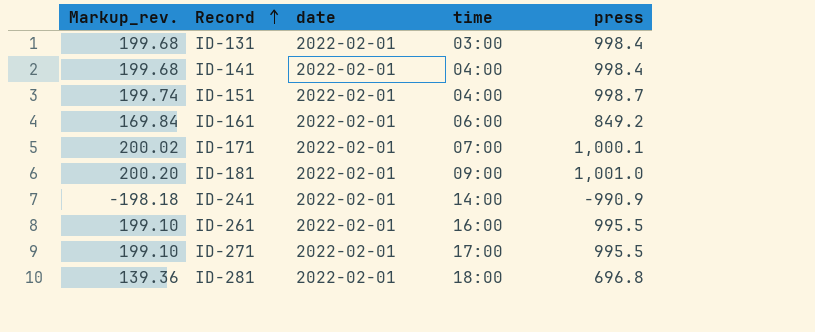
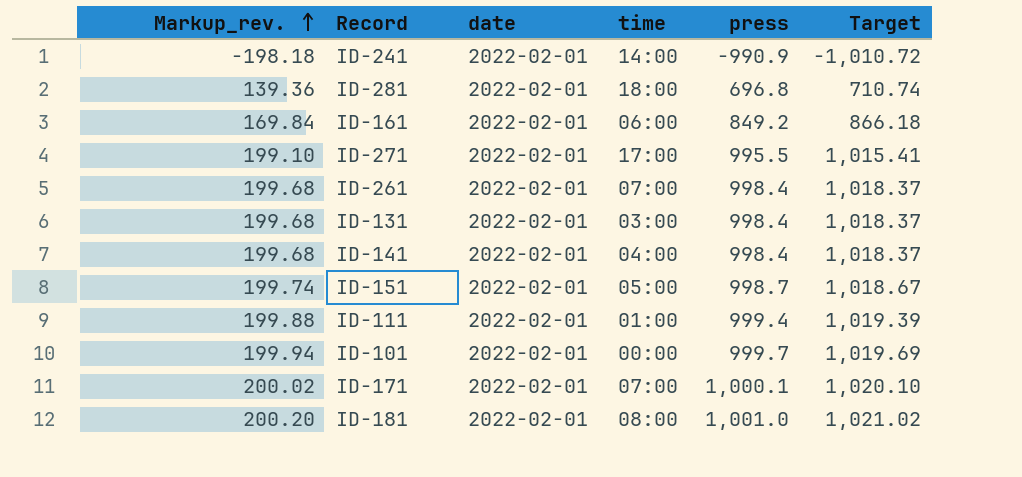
row order: Record ascending -> Markup_rev. ascending
column Target | formula: none -> [press] * 1.02
ID-261 | Markup_rev.: 199.10 -> 199.68
ID-261 | time: 16:00 -> 07:00
ID-261 | press: 995.5 -> 998.4
ID-151 | time: 04:00 -> 05:00
row ID-111: none -> 199.88 | 2022-02-01 | 01:00 | 999.4 | 1,019.39
row ID-101: none -> 199.94 | 2022-02-01 | 00:00 | 999.7 | 1,019.69
ID-181 | time: 09:00 -> 08:00

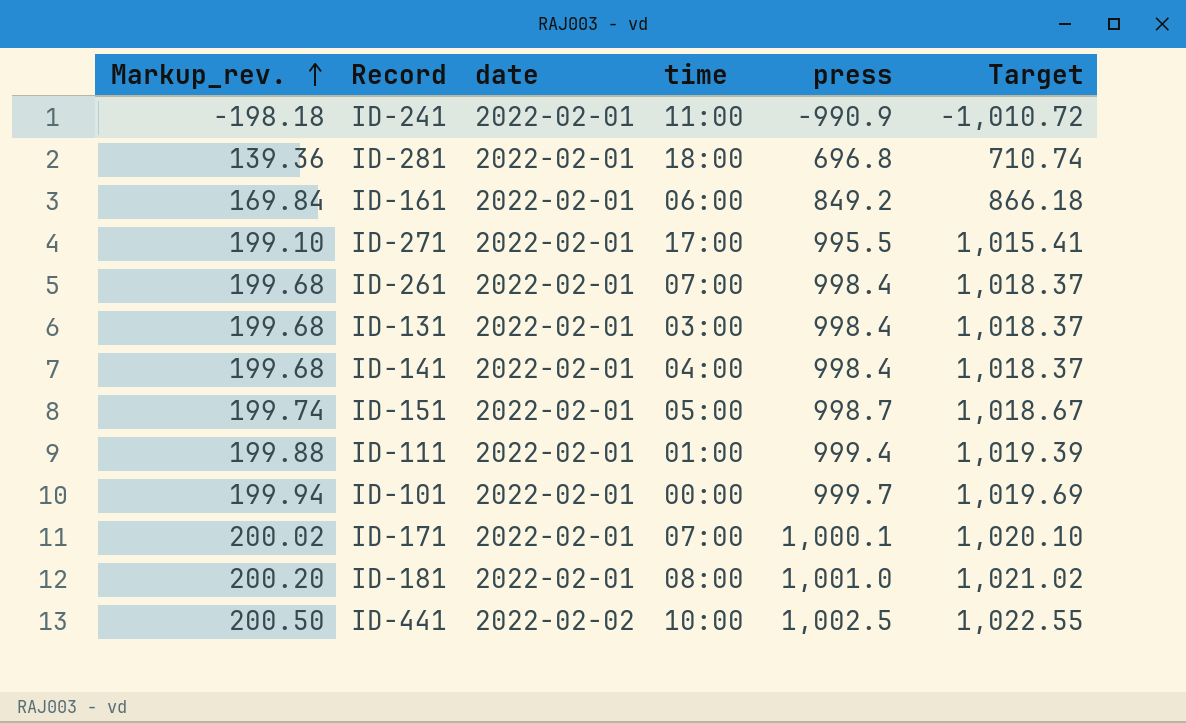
ID-241 | time: 14:00 -> 11:00
row ID-441: none -> 200.50 | 2022-02-02 | 10:00 | 1,002.5 | 1,022.55

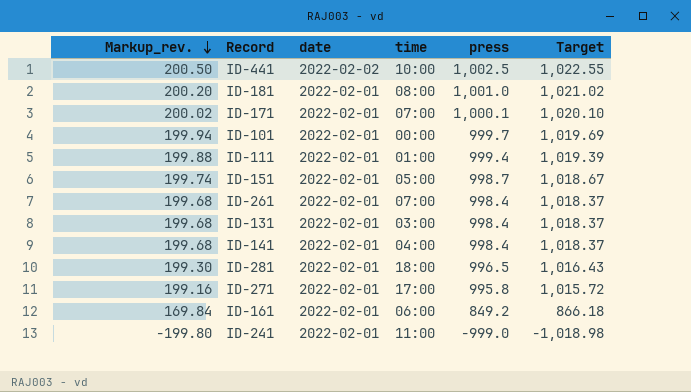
row order: Markup_rev. ascending -> Markup_rev. descending
ID-281 | Markup_rev.: 139.36 -> 199.30
ID-281 | press: 696.8 -> 996.5
ID-281 | Target: 710.74 -> 1,016.43
ID-271 | Markup_rev.: 199.10 -> 199.16
ID-271 | press: 995.5 -> 995.8
ID-271 | Target: 1,015.41 -> 1,015.72
ID-241 | Markup_rev.: -198.18 -> -199.80
ID-241 | press: -990.9 -> -999.0
ID-241 | Target: -1,010.72 -> -1,018.98

